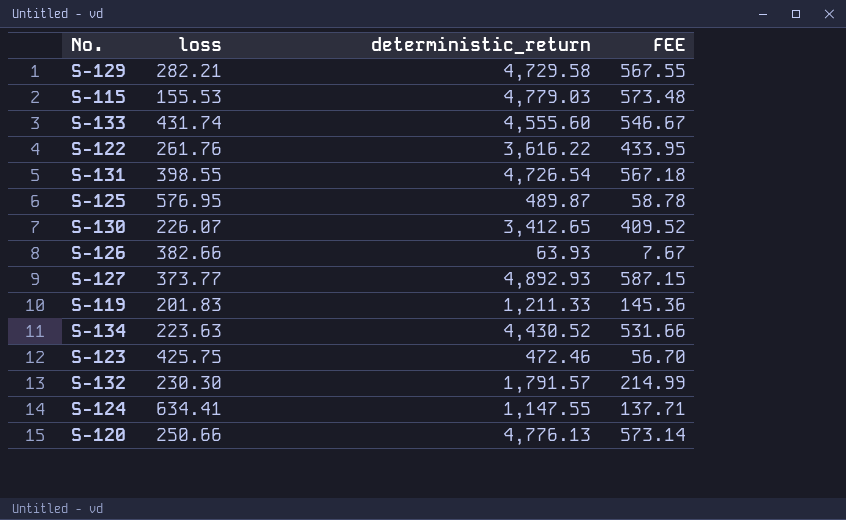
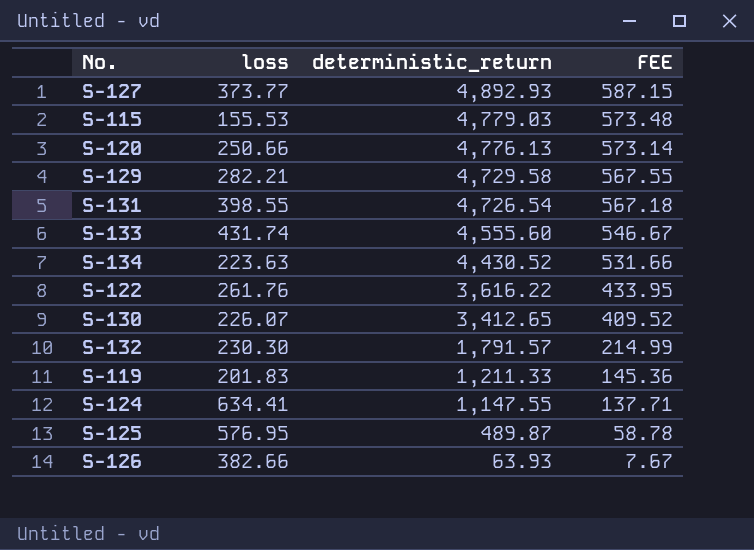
row order: none -> deterministic_return descending
row S-123: 425.75 | 472.46 | 56.70 -> none

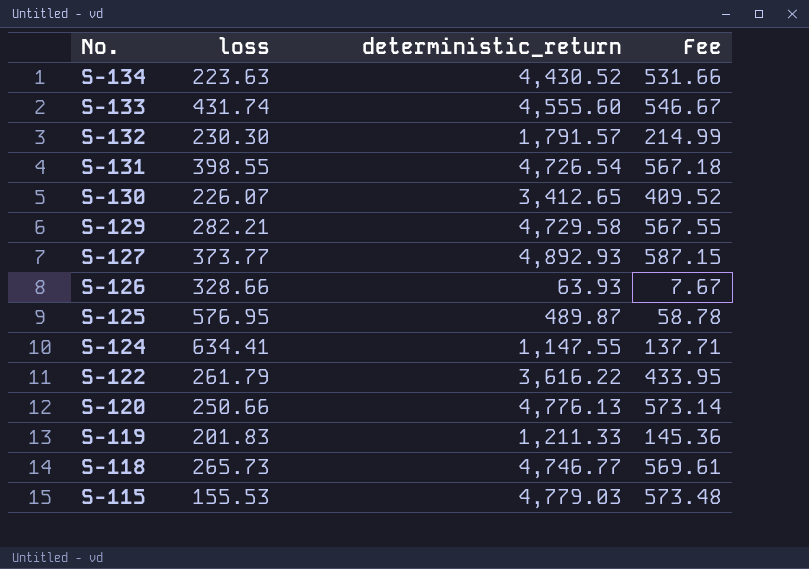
row order: deterministic_return descending -> No. descending
column name: FEE -> Fee
S-126 | loss: 382.66 -> 328.66
S-122 | loss: 261.76 -> 261.79
row S-118: none -> 265.73 | 4,746.77 | 569.61

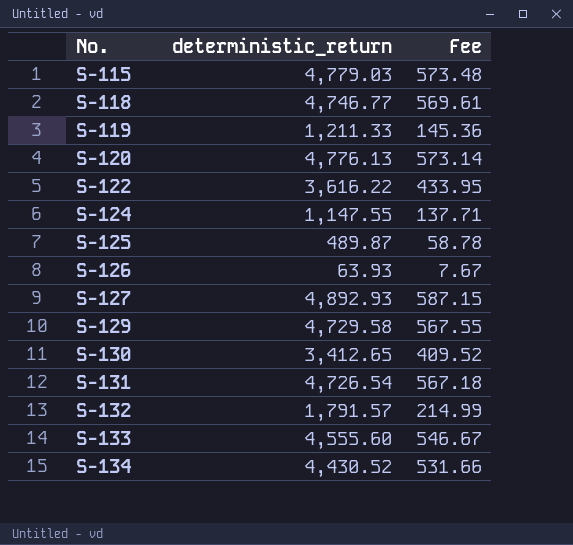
row order: No. descending -> No. ascending
column loss | position: 2 -> none

